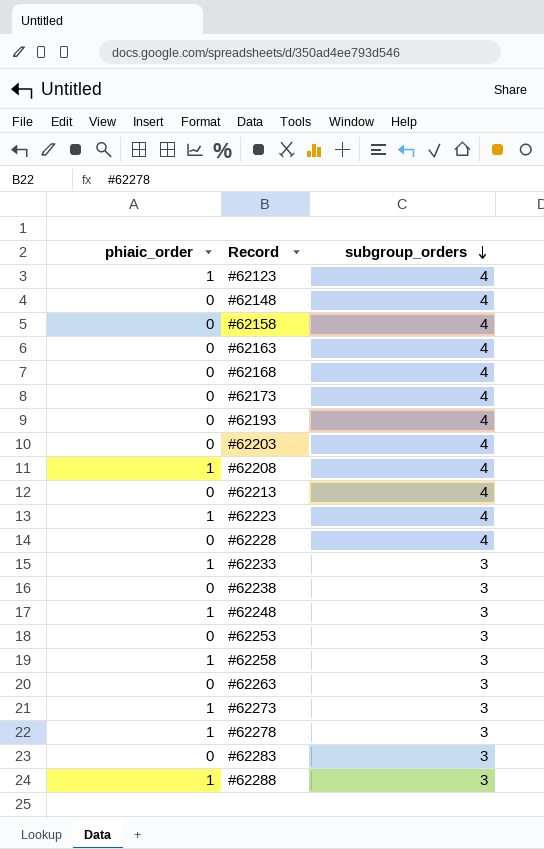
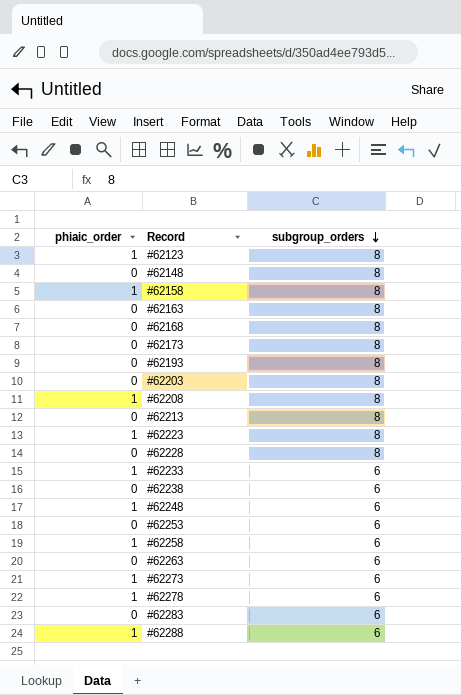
#62123 | subgroup_orders: 4 -> 8
#62148 | subgroup_orders: 4 -> 8
#62158 | phiaic_order: 0 -> 1
#62158 | subgroup_orders: 4 -> 8
#62163 | subgroup_orders: 4 -> 8
#62168 | subgroup_orders: 4 -> 8
#62173 | subgroup_orders: 4 -> 8
#62193 | subgroup_orders: 4 -> 8
#62203 | subgroup_orders: 4 -> 8
#62208 | subgroup_orders: 4 -> 8
#62213 | subgroup_orders: 4 -> 8
#62223 | subgroup_orders: 4 -> 8
#62228 | subgroup_orders: 4 -> 8
#62233 | subgroup_orders: 3 -> 6
#62238 | subgroup_orders: 3 -> 6
#62248 | subgroup_orders: 3 -> 6
#62253 | subgroup_orders: 3 -> 6
#62258 | subgroup_orders: 3 -> 6
#62263 | subgroup_orders: 3 -> 6
#62273 | subgroup_orders: 3 -> 6
#62278 | subgroup_orders: 3 -> 6
#62283 | subgroup_orders: 3 -> 6
#62288 | subgroup_orders: 3 -> 6

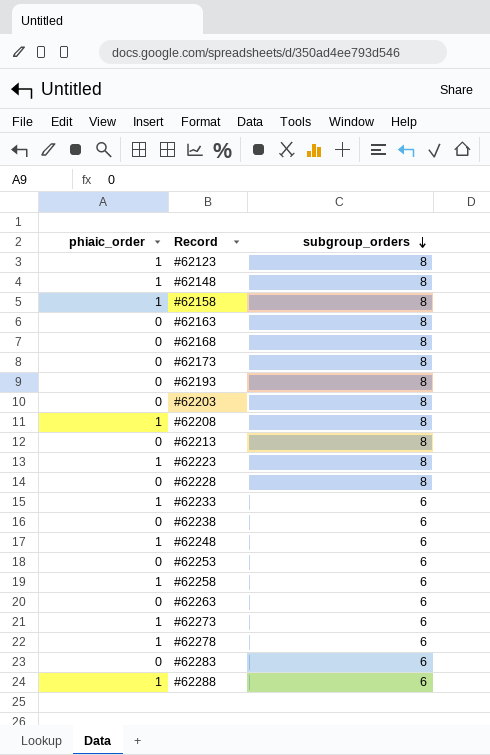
#62148 | phiaic_order: 0 -> 1

